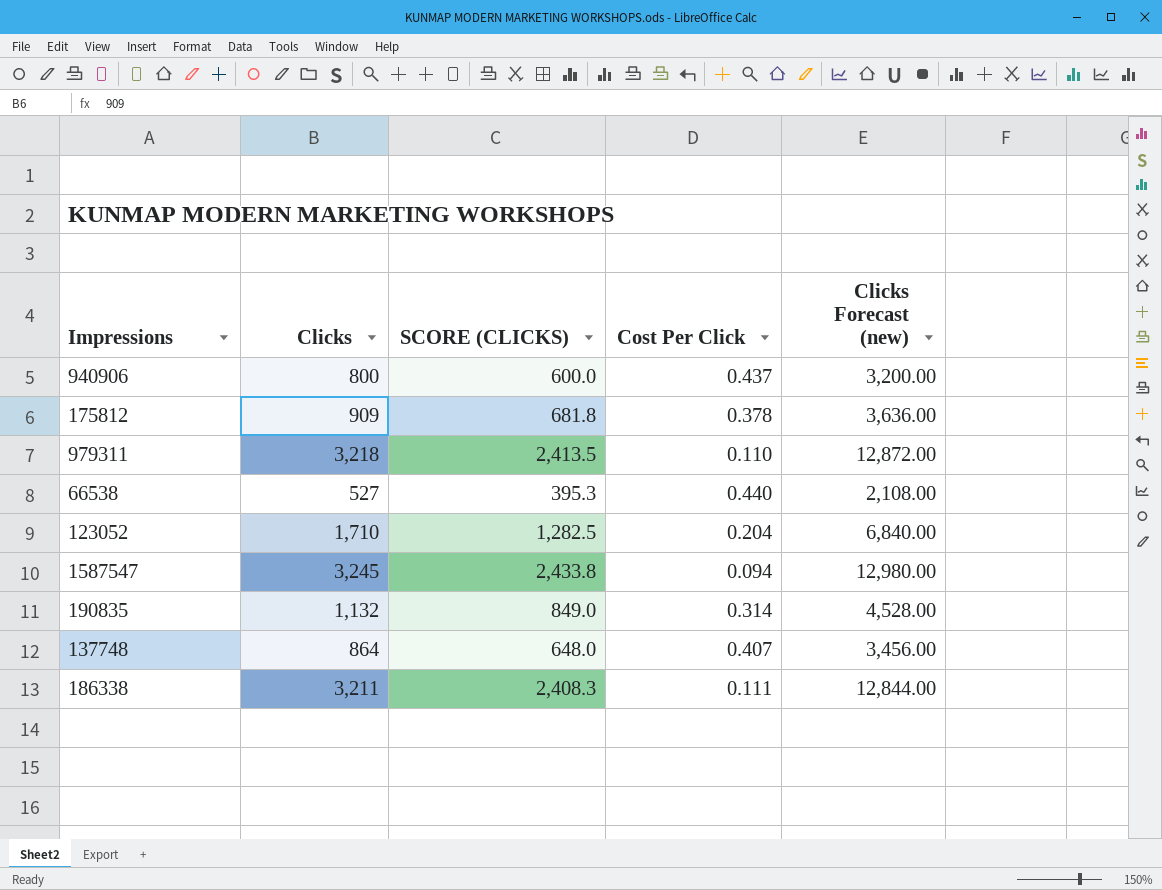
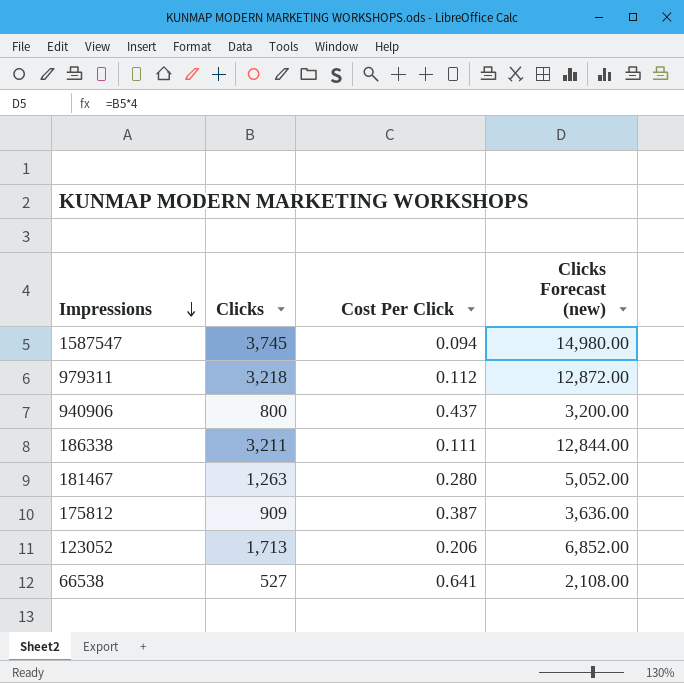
row order: none -> Impressions descending
column SCORE (CLICKS) | formula: [Clicks] * 0.75 -> none
row 190835: 1,132 | 849.0 | 0.314 | 4,528.00 -> none
row 137748: 864 | 648.0 | 0.407 | 3,456.00 -> none
1587547 | Clicks: 3,245 -> 3,745
1587547 | Clicks Forecast (new): 12,980.00 -> 14,980.00
979311 | Cost Per Click: 0.110 -> 0.112
row 181467: none -> 1,263 | 0.280 | 5,052.00
175812 | Cost Per Click: 0.378 -> 0.387
123052 | Clicks: 1,710 -> 1,713
123052 | Cost Per Click: 0.204 -> 0.206
123052 | Clicks Forecast (new): 6,840.00 -> 6,852.00
66538 | Cost Per Click: 0.440 -> 0.641

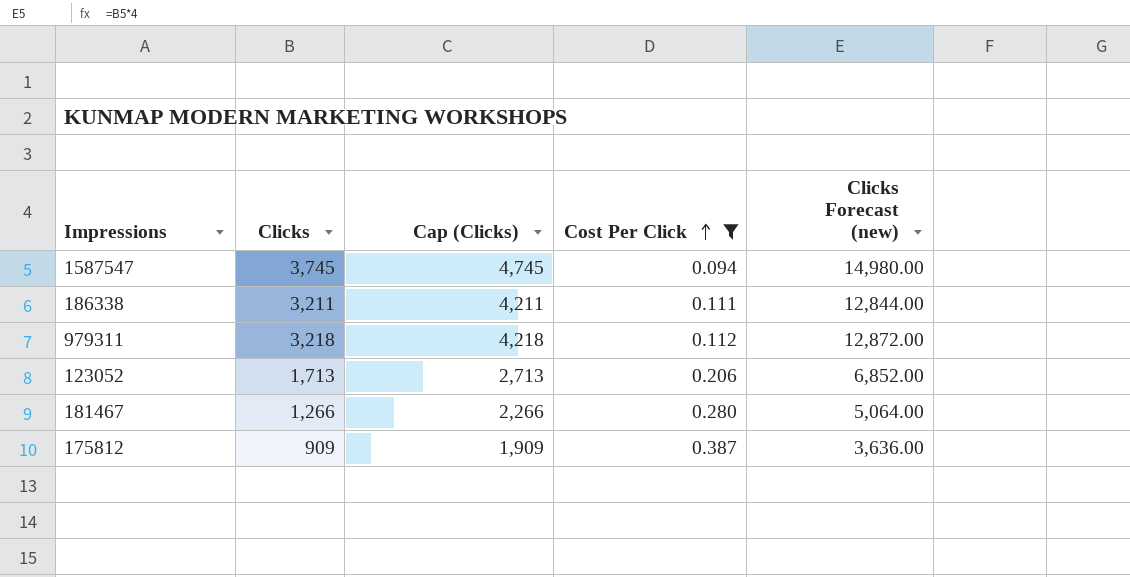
filter: none -> Cost Per Click <= 0.387
row order: Impressions descending -> Cost Per Click ascending
column Cap (Clicks) | formula: none -> [Clicks] + 1000
181467 | Clicks: 1,263 -> 1,266
181467 | Clicks Forecast (new): 5,052.00 -> 5,064.00

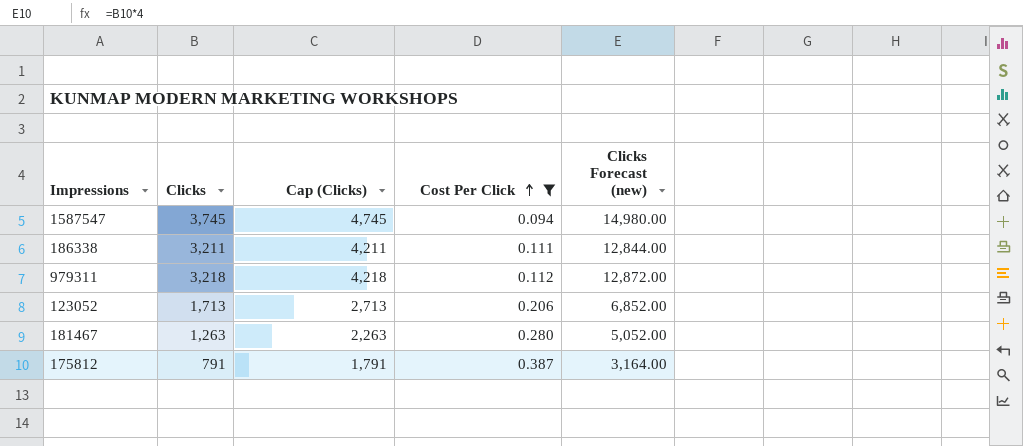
181467 | Clicks: 1,266 -> 1,263
181467 | Cap (Clicks): 2,266 -> 2,263
181467 | Clicks Forecast (new): 5,064.00 -> 5,052.00
175812 | Clicks: 909 -> 791
175812 | Cap (Clicks): 1,909 -> 1,791
175812 | Clicks Forecast (new): 3,636.00 -> 3,164.00

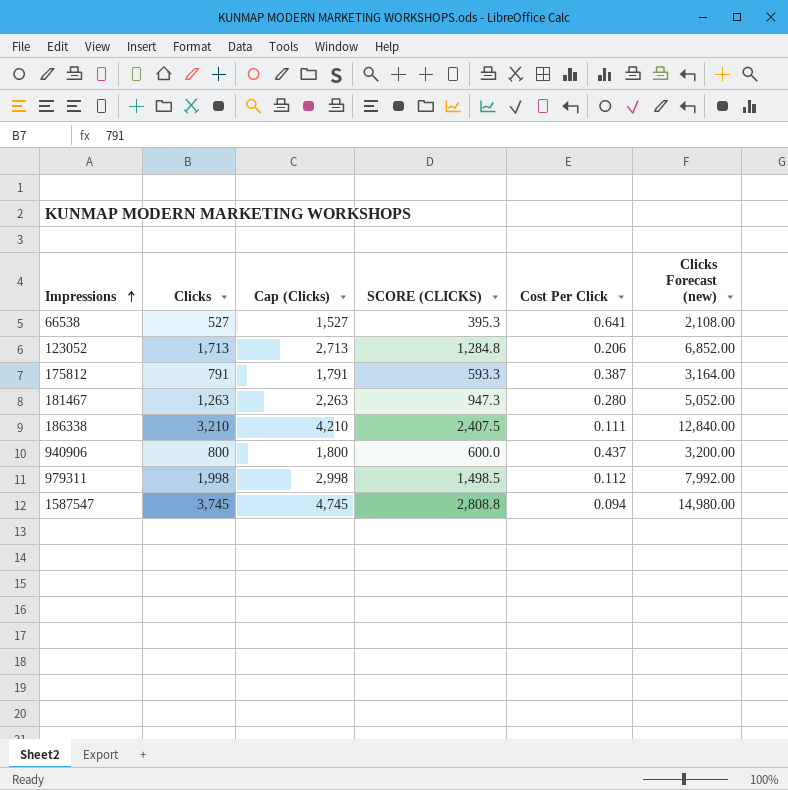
filter: Cost Per Click <= 0.387 -> none
row order: Cost Per Click ascending -> Impressions ascending
column SCORE (CLICKS) | formula: none -> [Clicks] * 0.75
186338 | Clicks: 3,211 -> 3,210
186338 | Cap (Clicks): 4,211 -> 4,210
186338 | Clicks Forecast (new): 12,844.00 -> 12,840.00
979311 | Clicks: 3,218 -> 1,998
979311 | Cap (Clicks): 4,218 -> 2,998
979311 | Clicks Forecast (new): 12,872.00 -> 7,992.00

